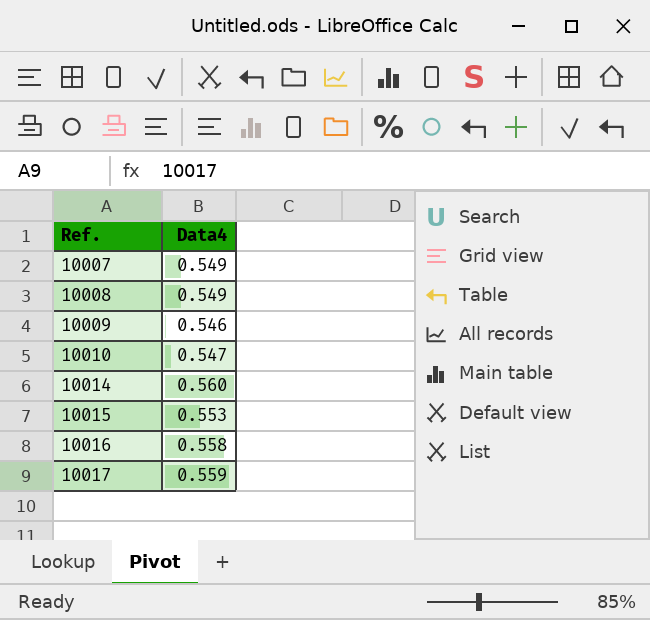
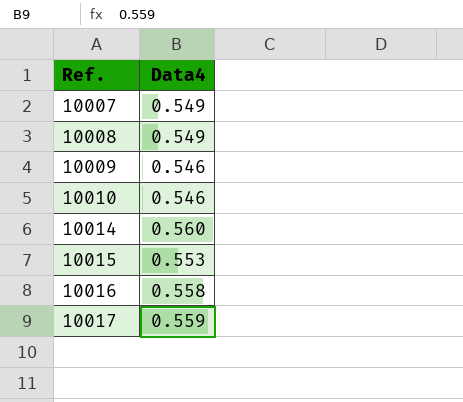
10010 | Data4: 0.547 -> 0.546

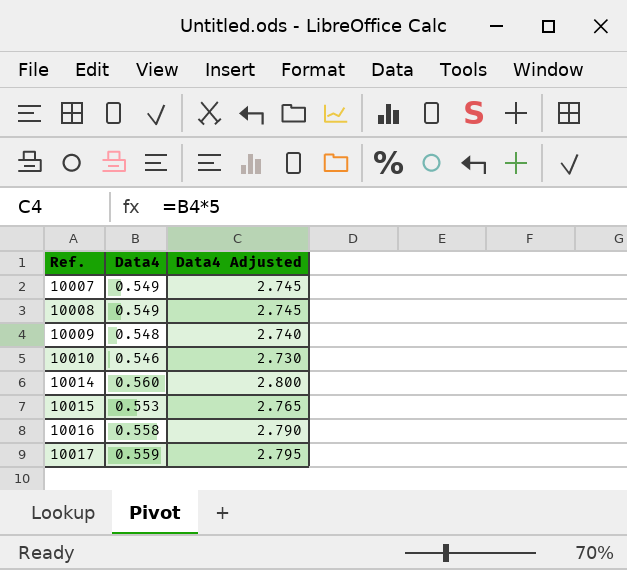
column Data4 Adjusted | formula: none -> [Data4] * 5
10009 | Data4: 0.546 -> 0.548

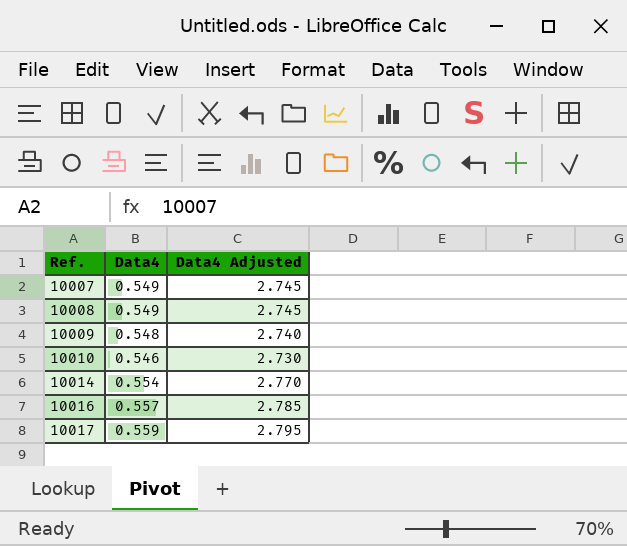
row 10015: 0.553 | 2.765 -> none
10014 | Data4: 0.560 -> 0.554
10014 | Data4 Adjusted: 2.800 -> 2.770
10016 | Data4: 0.558 -> 0.557
10016 | Data4 Adjusted: 2.790 -> 2.785

